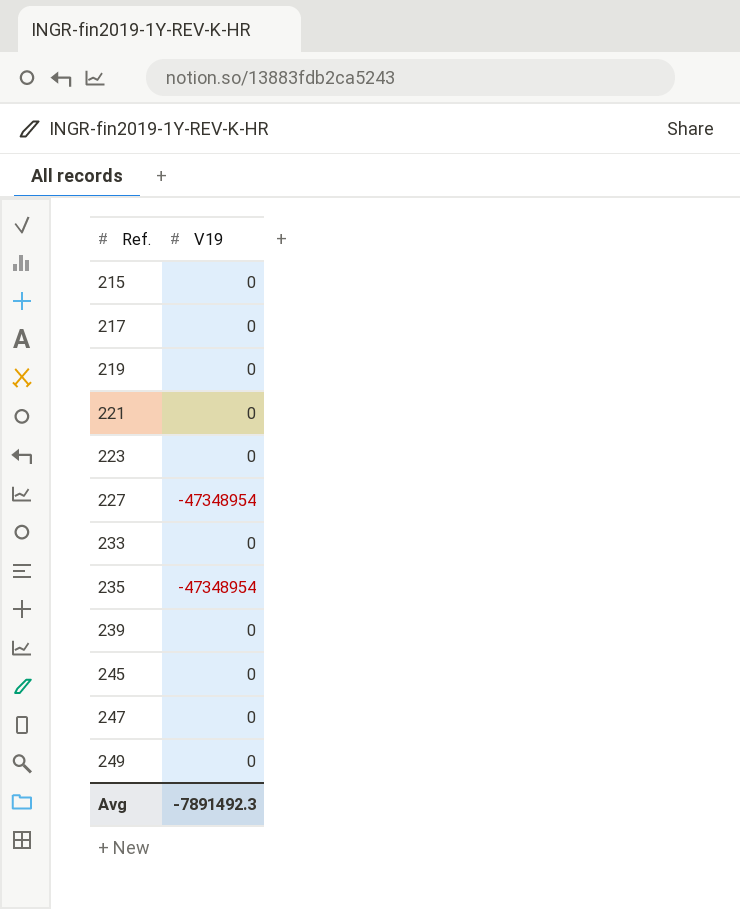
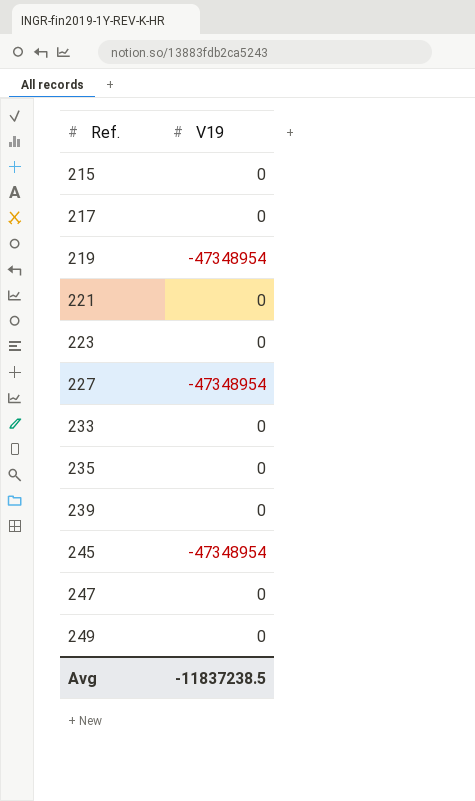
219 | V19: 0 -> -47348954
235 | V19: -47348954 -> 0
245 | V19: 0 -> -47348954
Avg | V19: -7891492.3 -> -11837238.5

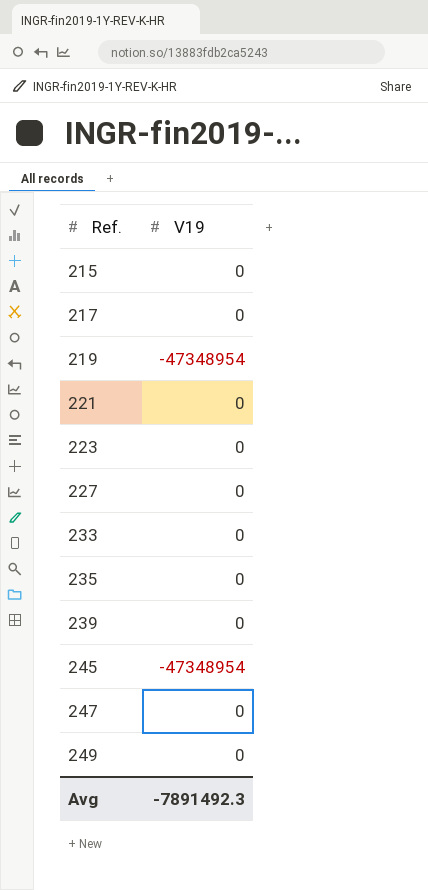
227 | V19: -47348954 -> 0
Avg | V19: -11837238.5 -> -7891492.3

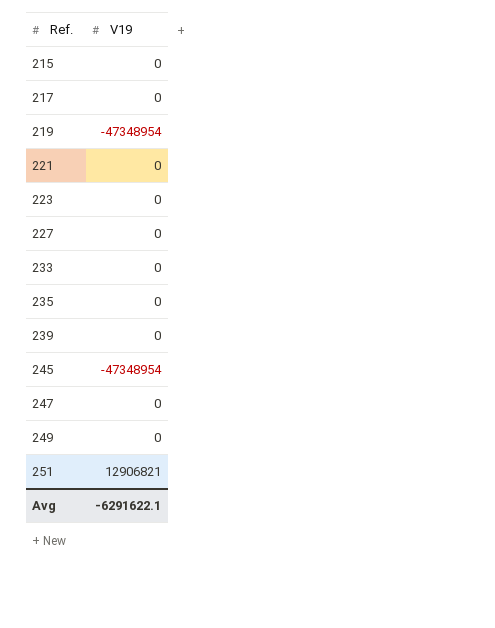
row 251: none -> 12906821
Avg | V19: -7891492.3 -> -6291622.1

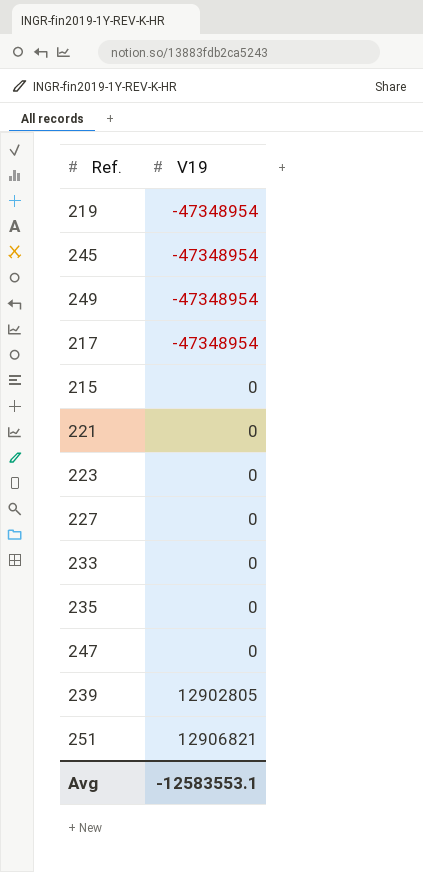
row order: Ref. ascending -> V19 ascending
249 | V19: 0 -> -47348954
217 | V19: 0 -> -47348954
239 | V19: 0 -> 12902805
Avg | V19: -6291622.1 -> -12583553.1

